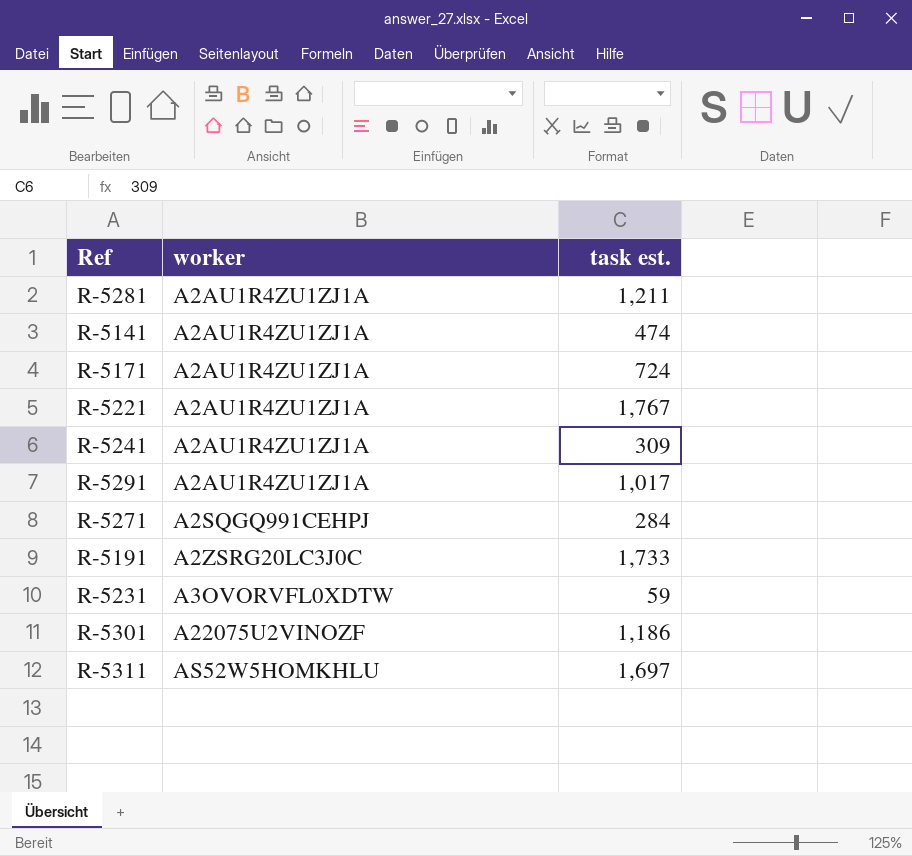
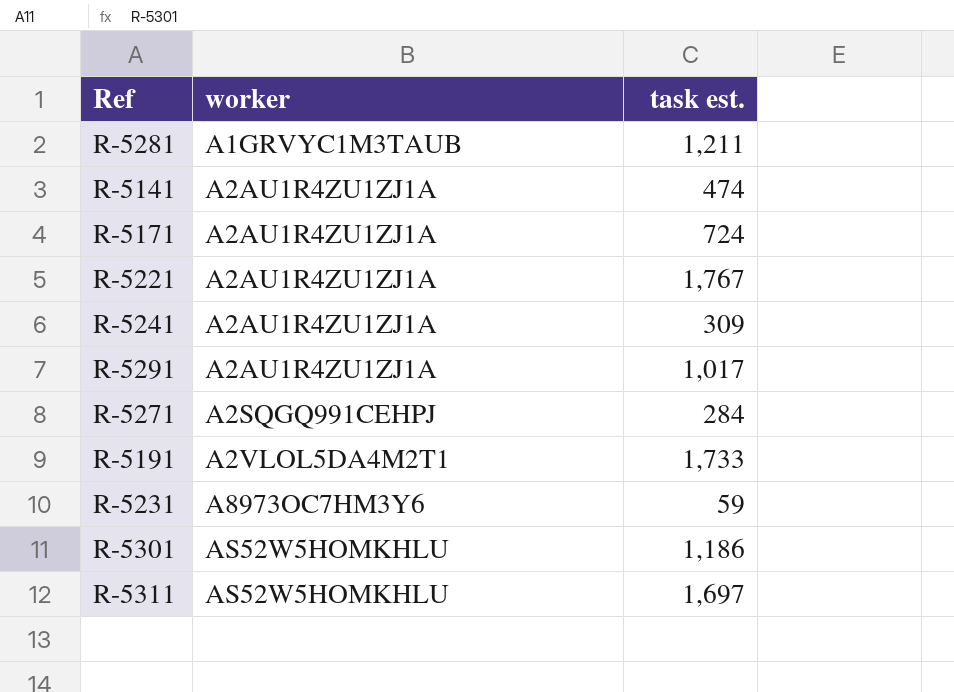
R-5281 | worker: A2AU1R4ZU1ZJ1A -> A1GRVYC1M3TAUB
R-5191 | worker: A2ZSRG20LC3J0C -> A2VLOL5DA4M2T1
R-5231 | worker: A3OVORVFL0XDTW -> A8973OC7HM3Y6
R-5301 | worker: A22075U2VINOZF -> AS52W5HOMKHLU

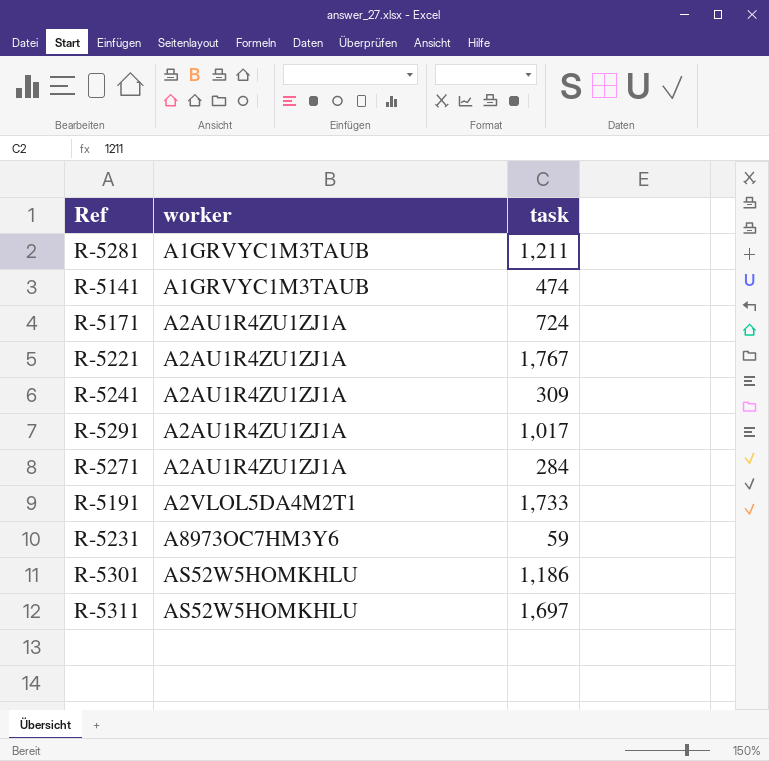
column name: task est. -> task
R-5141 | worker: A2AU1R4ZU1ZJ1A -> A1GRVYC1M3TAUB
R-5271 | worker: A2SQGQ991CEHPJ -> A2AU1R4ZU1ZJ1A

